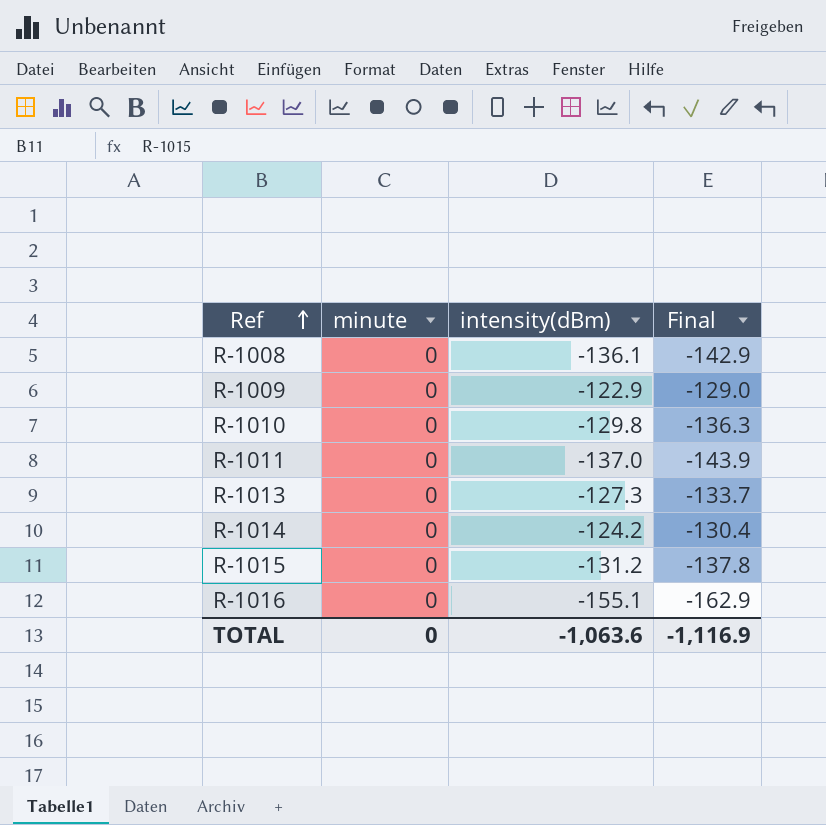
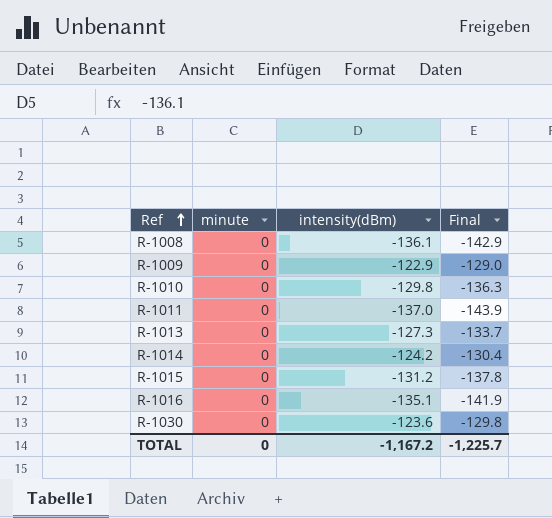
R-1016 | intensity(dBm): -155.1 -> -135.1
R-1016 | Final: -162.9 -> -141.9
row R-1030: none -> 0 | -123.6 | -129.8
TOTAL | intensity(dBm): -1,063.6 -> -1,167.2
TOTAL | Final: -1,116.9 -> -1,225.7

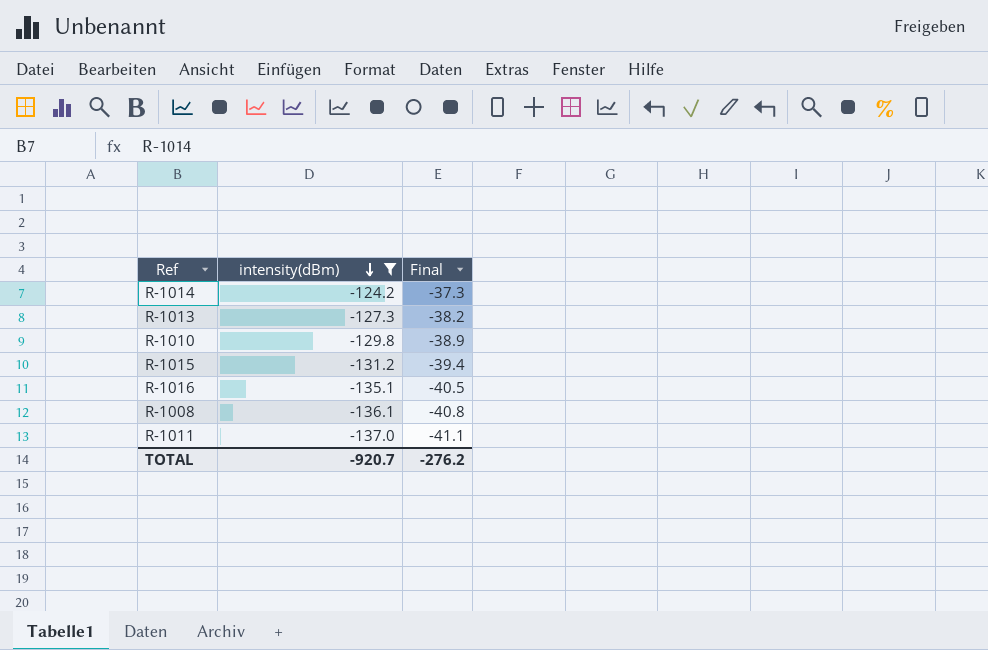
filter: none -> intensity(dBm) <= -124.2
row order: Ref ascending -> intensity(dBm) descending
column minute | position: 2 -> none
column Final | formula: [intensity(dBm)] * 1.05 -> [intensity(dBm)] * 0.3
TOTAL | intensity(dBm): -1,167.2 -> -920.7
TOTAL | Final: -1,225.7 -> -276.2

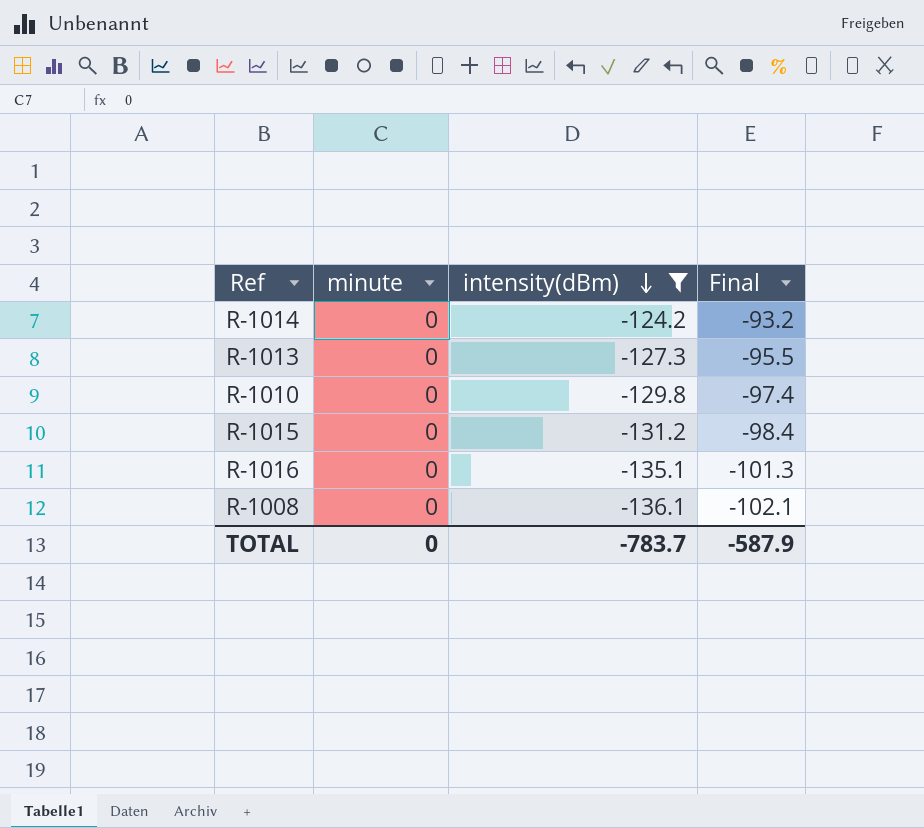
column minute | position: none -> 2
column Final | formula: [intensity(dBm)] * 0.3 -> [intensity(dBm)] * 0.75
row R-1011: -137.0 | -41.1 -> none
TOTAL | intensity(dBm): -920.7 -> -783.7
TOTAL | Final: -276.2 -> -587.9

